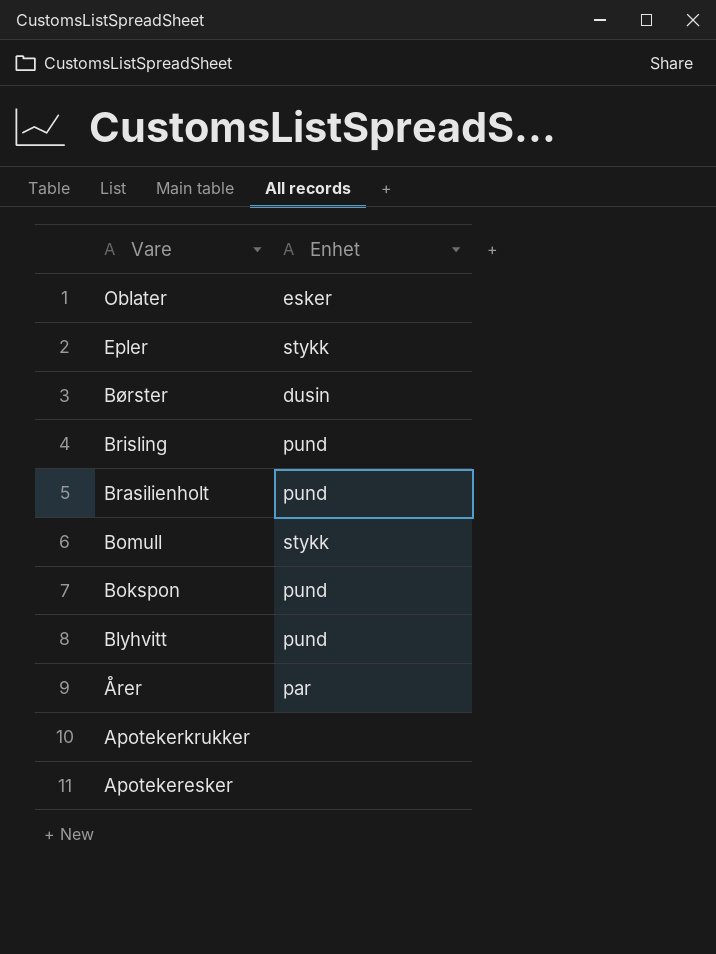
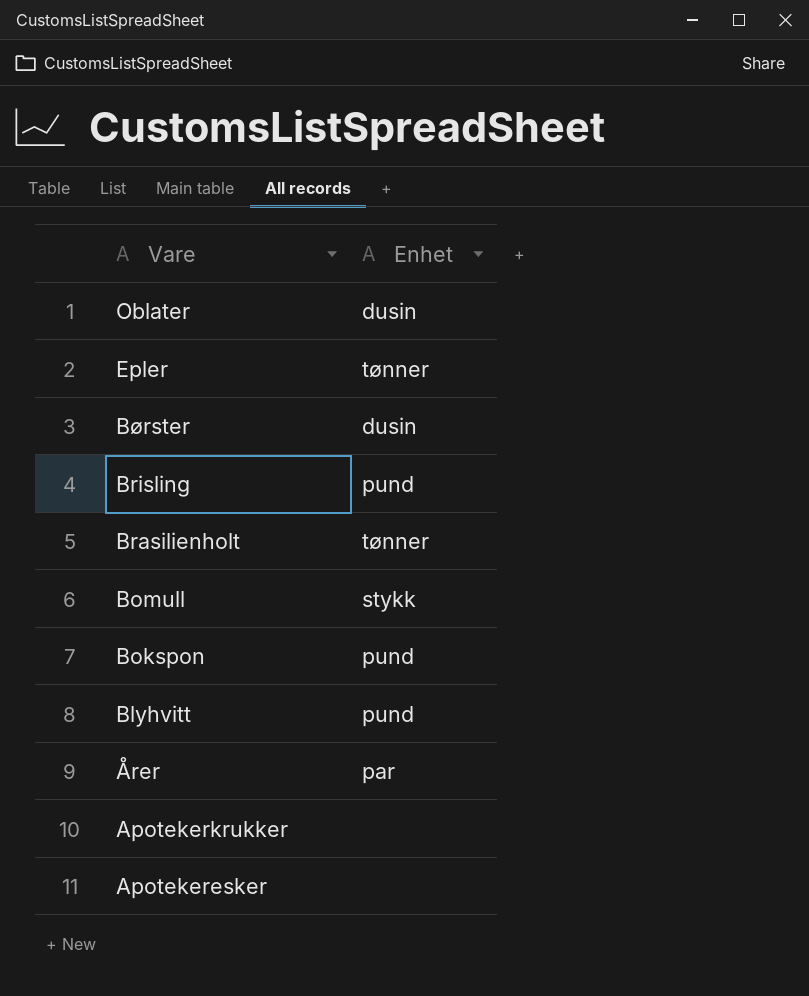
Oblater | Enhet: esker -> dusin
Epler | Enhet: stykk -> tønner
Brasilienholt | Enhet: pund -> tønner

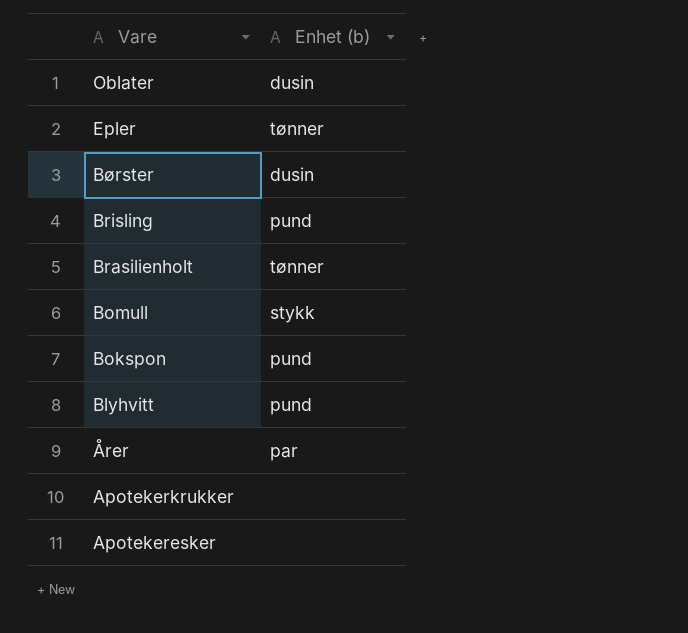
column name: Enhet -> Enhet (b)

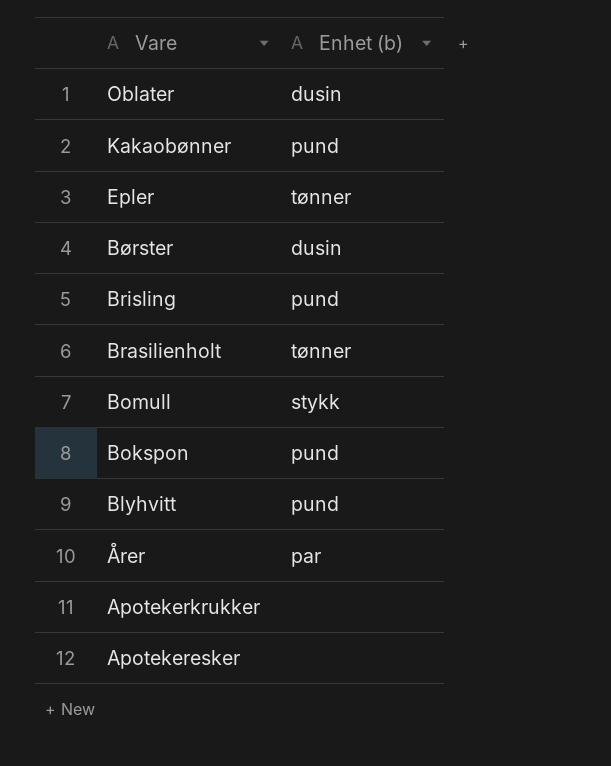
row Kakaobønner: none -> pund

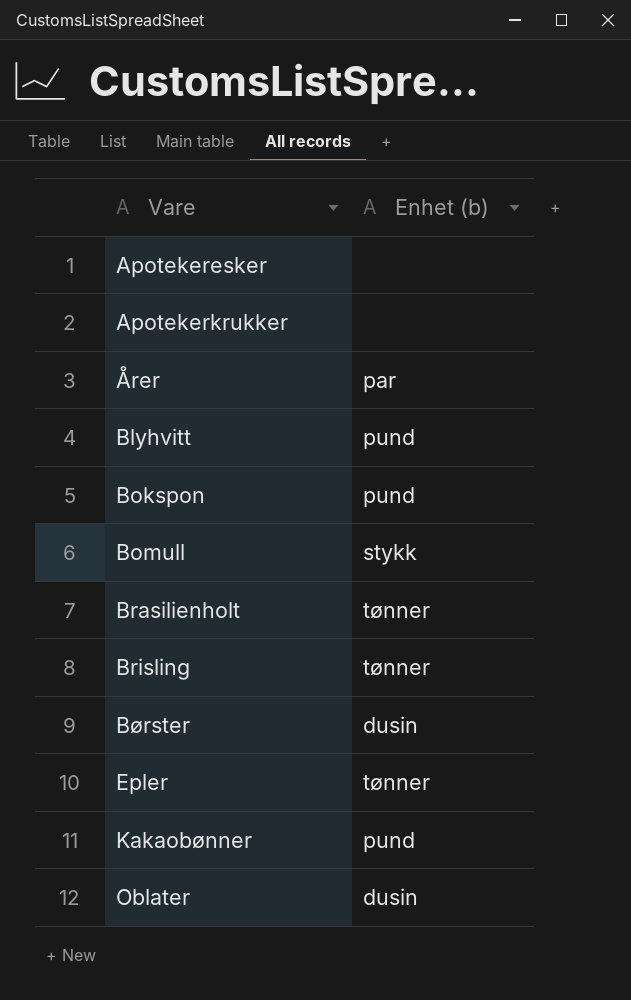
row order: Vare descending -> Vare ascending
Brisling | Enhet (b): pund -> tønner

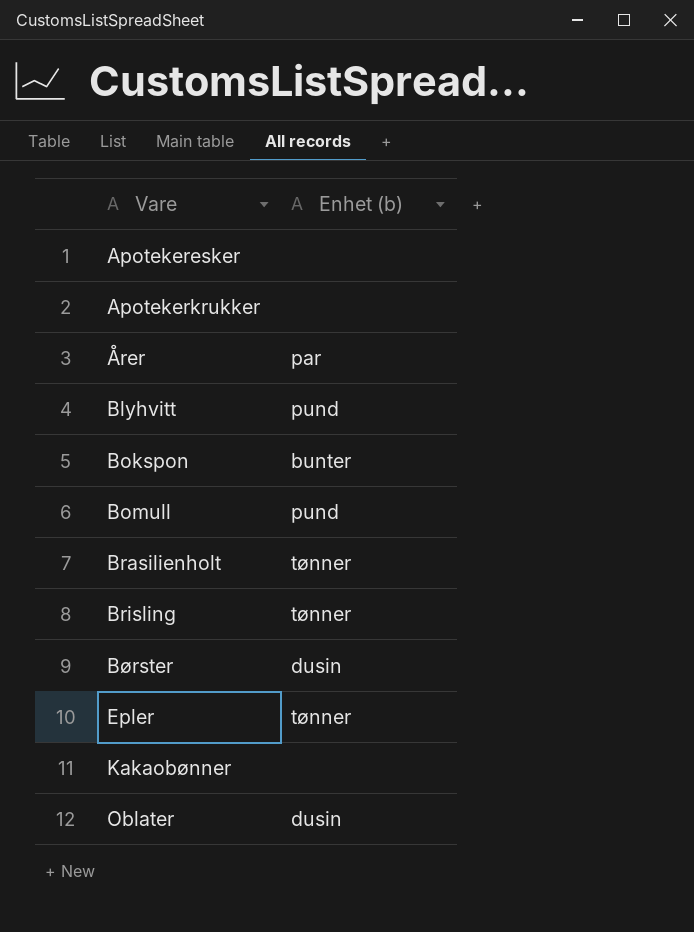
Bokspon | Enhet (b): pund -> bunter
Bomull | Enhet (b): stykk -> pund
Kakaobønner | Enhet (b): pund -> none

